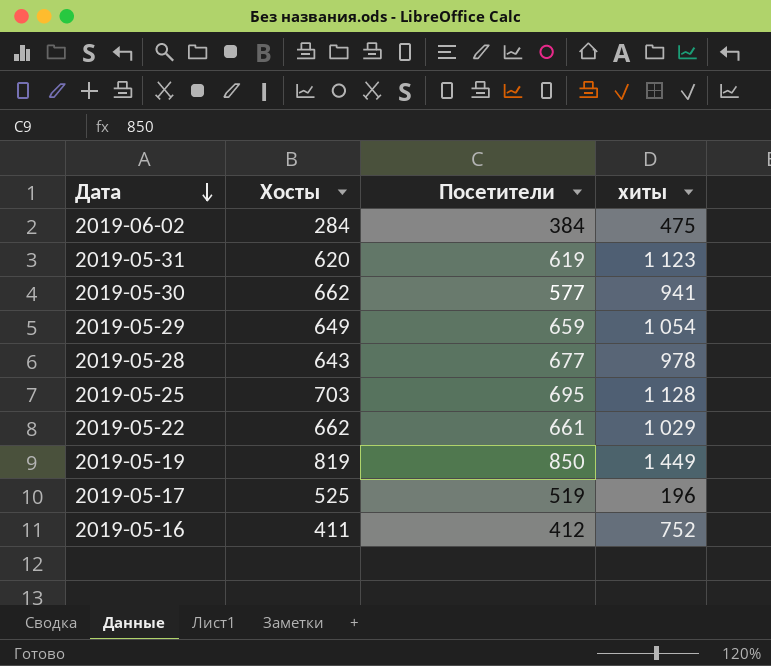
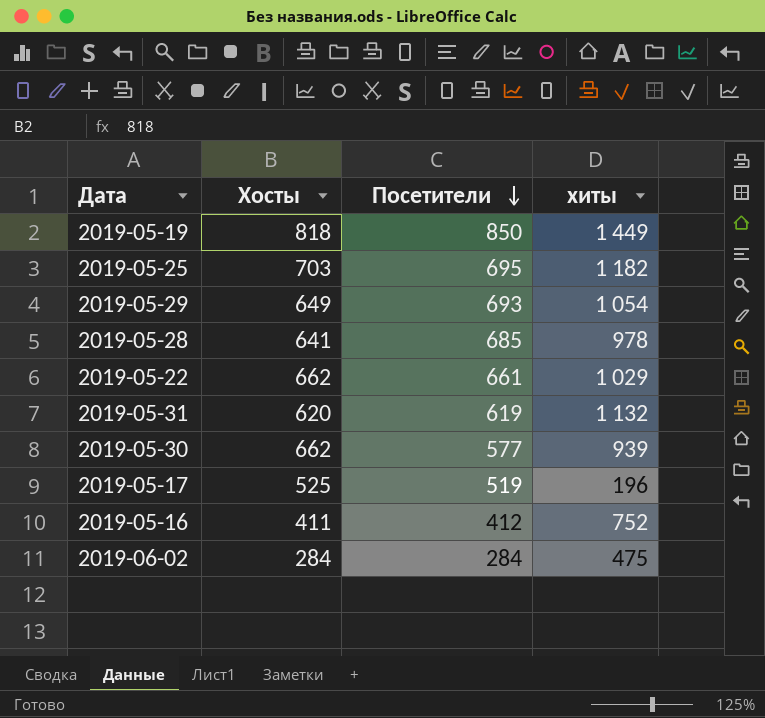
row order: Дата descending -> Посетители descending
2019-05-19 | Хосты: 819 -> 818
2019-05-25 | хиты: 1 128 -> 1 182
2019-05-29 | Посетители: 659 -> 693
2019-05-28 | Хосты: 643 -> 641
2019-05-28 | Посетители: 677 -> 685
2019-05-31 | хиты: 1 123 -> 1 132
2019-05-30 | хиты: 941 -> 939
2019-06-02 | Посетители: 384 -> 284

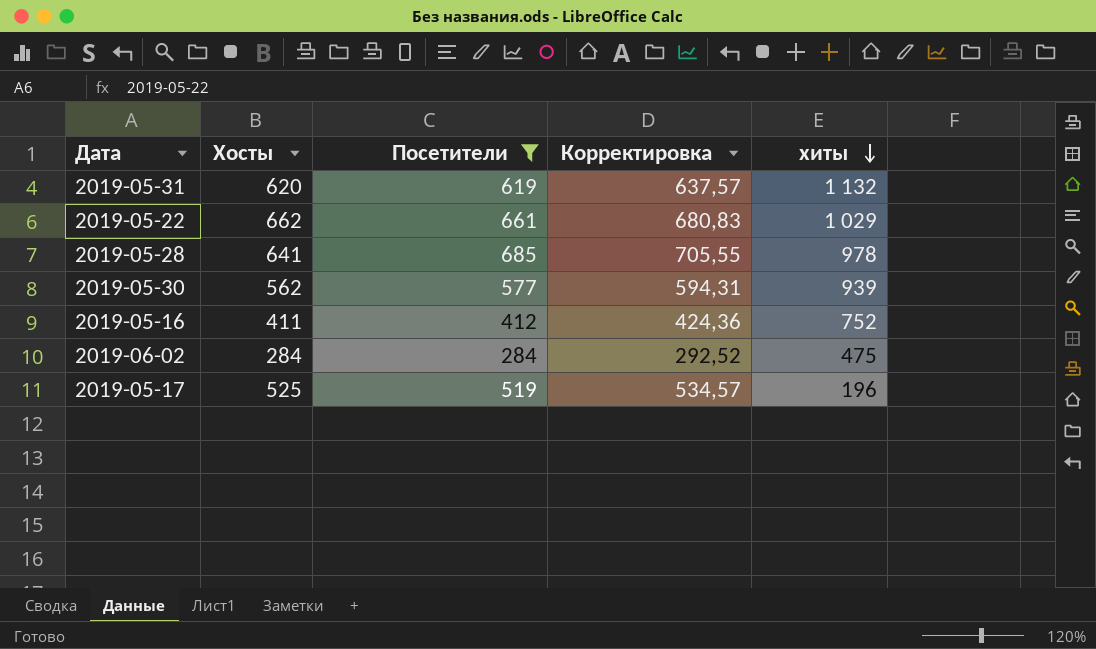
filter: none -> Посетители <= 685
row order: Посетители descending -> хиты descending
column Корректировка | formula: none -> [Посетители] * 1,03
2019-05-30 | Хосты: 662 -> 562

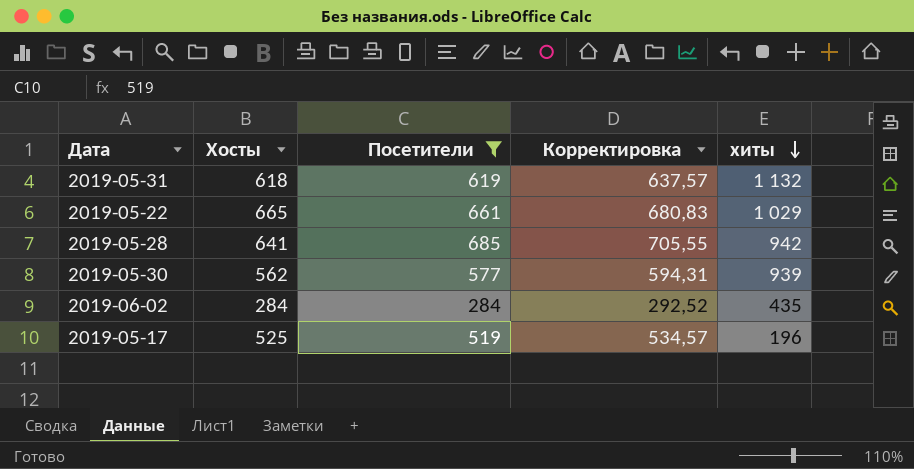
row 2019-05-16: 411 | 412 | 424,36 | 752 -> none
2019-05-31 | Хосты: 620 -> 618
2019-05-22 | Хосты: 662 -> 665
2019-05-28 | хиты: 978 -> 942
2019-06-02 | хиты: 475 -> 435

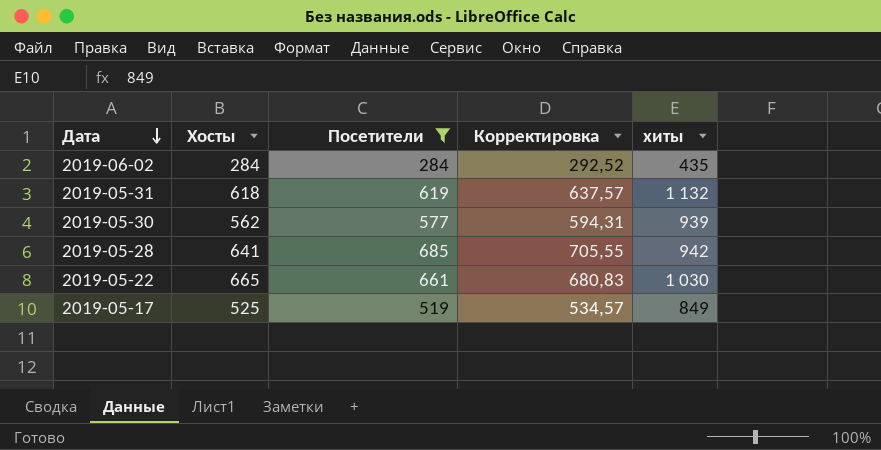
row order: хиты descending -> Дата descending
2019-05-22 | хиты: 1 029 -> 1 030
2019-05-17 | хиты: 196 -> 849

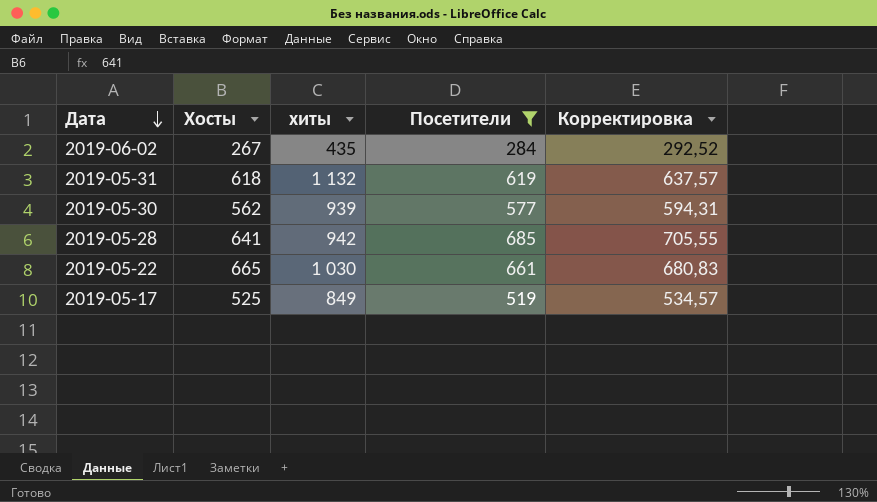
column хиты | position: 5 -> 3
2019-06-02 | Хосты: 284 -> 267

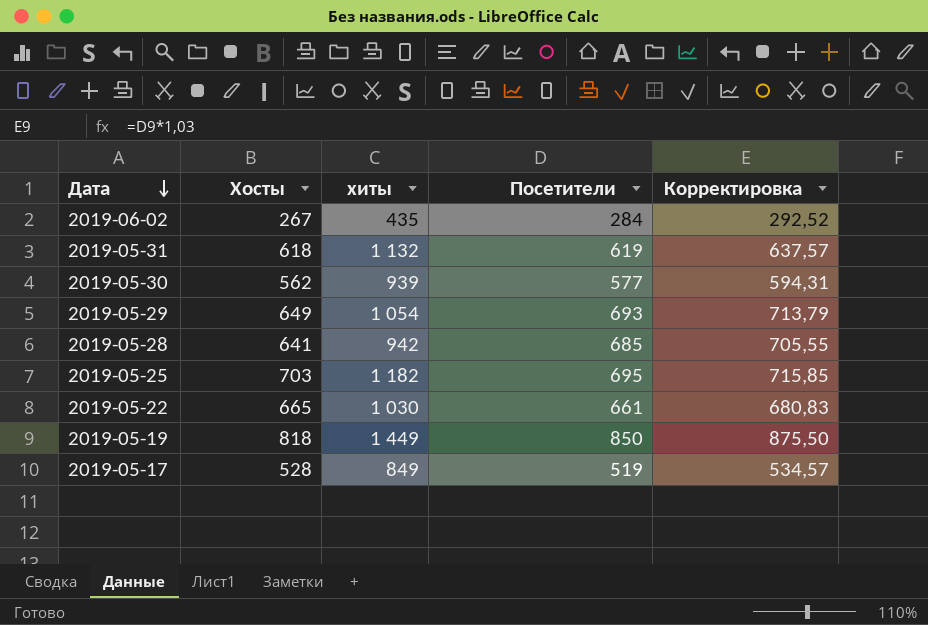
filter: Посетители <= 685 -> none
2019-05-17 | Хосты: 525 -> 528

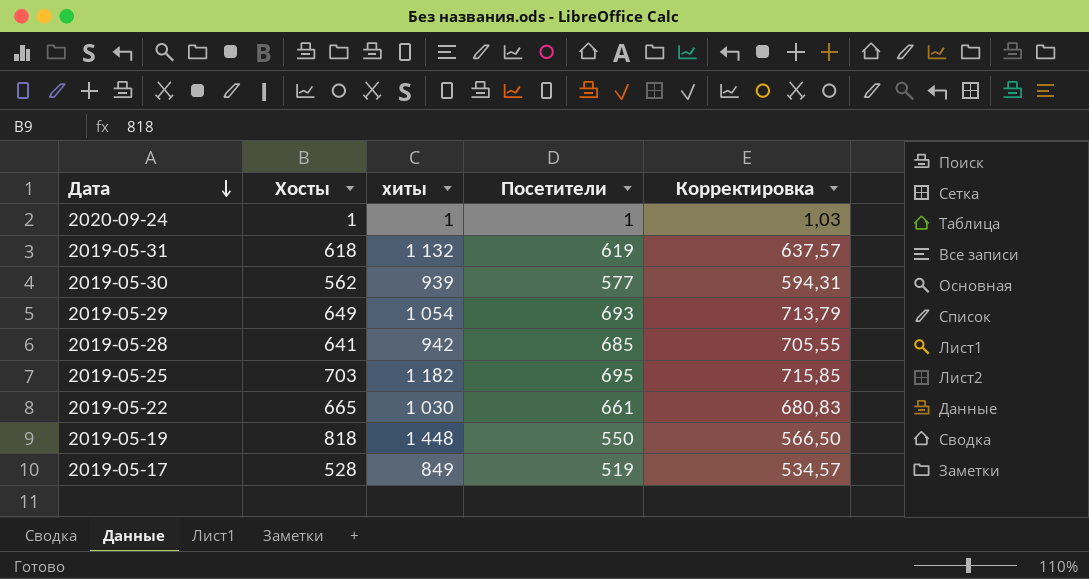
row 2019-06-02: 267 | 435 | 284 | 292,52 -> none
row 2020-09-24: none -> 1 | 1 | 1 | 1,03
2019-05-19 | хиты: 1 449 -> 1 448
2019-05-19 | Посетители: 850 -> 550
2019-05-19 | Корректировка: 875,50 -> 566,50

